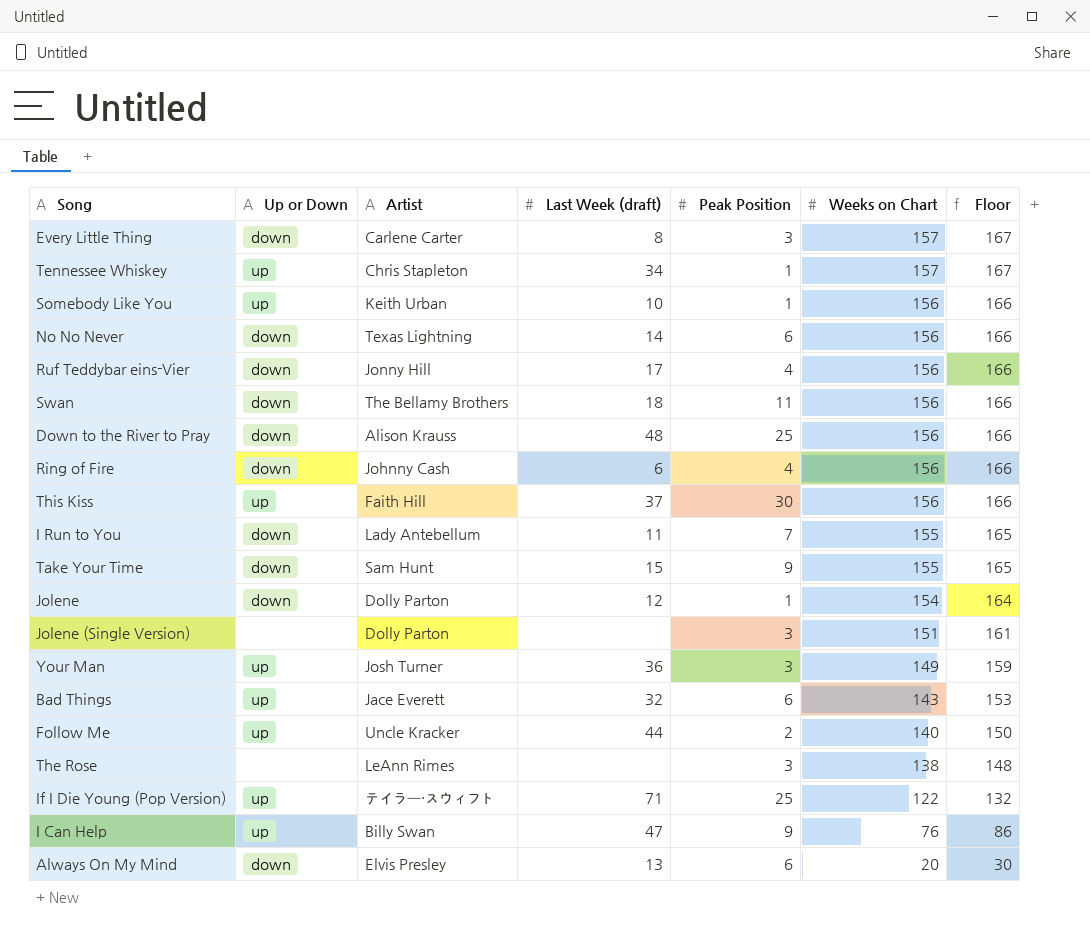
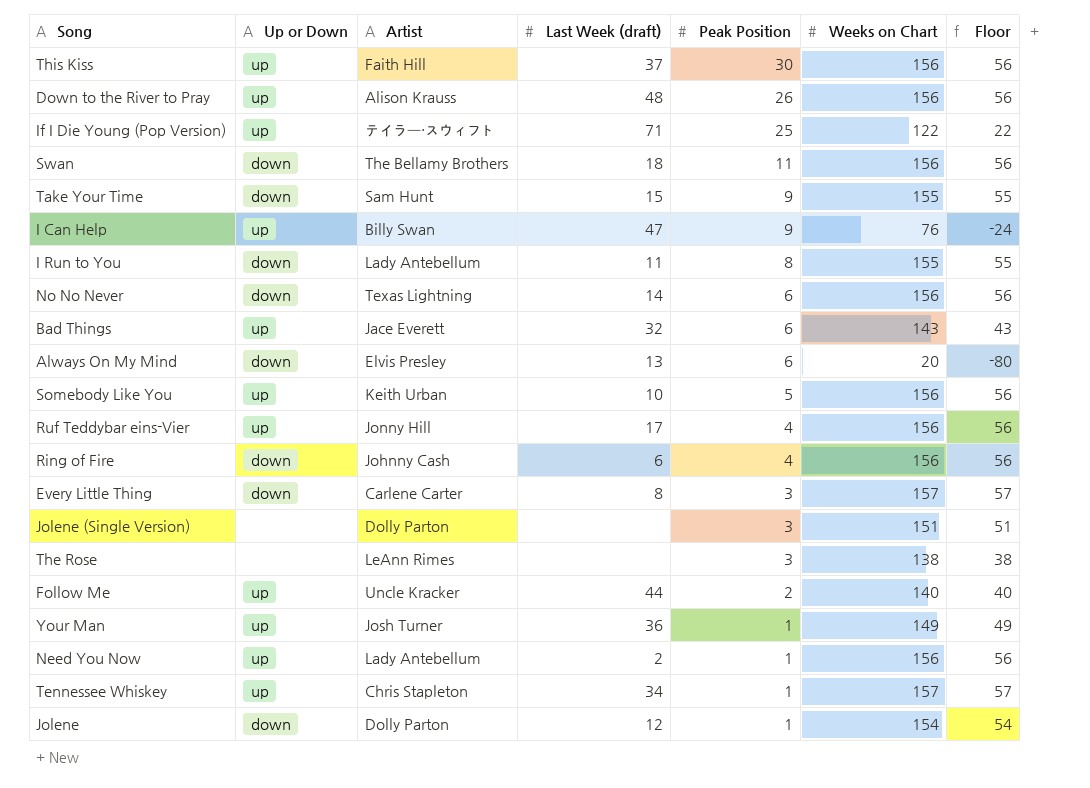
row order: Weeks on Chart descending -> Peak Position descending
column Floor | formula: [Weeks on Chart] + 10 -> [Weeks on Chart] - 100
Down to the River to Pray | Up or Down: down -> up
Down to the River to Pray | Peak Position: 25 -> 26
I Run to You | Peak Position: 7 -> 8
Somebody Like You | Peak Position: 1 -> 5
Ruf Teddybar eins-Vier | Up or Down: down -> up
Your Man | Peak Position: 3 -> 1
row Need You Now: none -> up | Lady Antebellum | 2 | 1 | 156 | 56

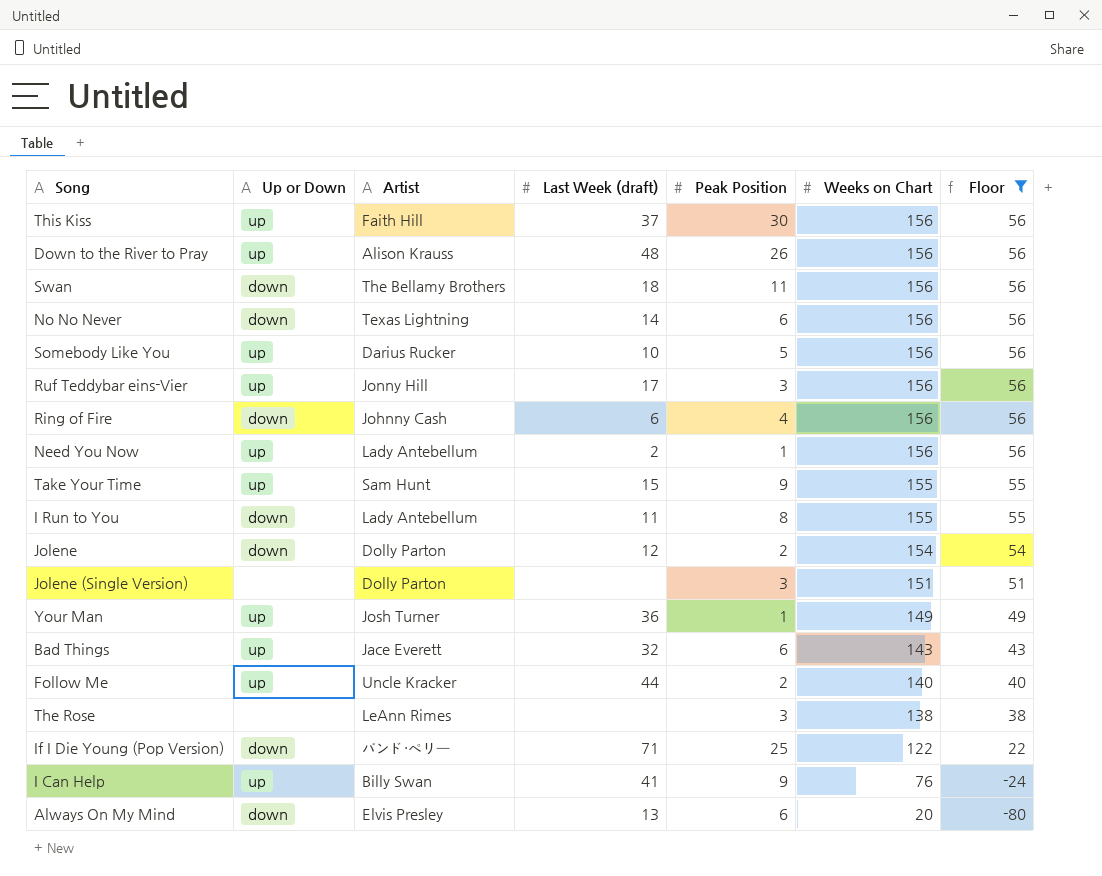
filter: none -> Floor != 57
row order: Peak Position descending -> Weeks on Chart descending
Somebody Like You | Artist: Keith Urban -> Darius Rucker
Ruf Teddybar eins-Vier | Peak Position: 4 -> 3
Take Your Time | Up or Down: down -> up
Jolene | Peak Position: 1 -> 2
If I Die Young (Pop Version) | Up or Down: up -> down
If I Die Young (Pop Version) | Artist: テイラー・スウィフト -> バンド・ペリー
I Can Help | Last Week (draft): 47 -> 41

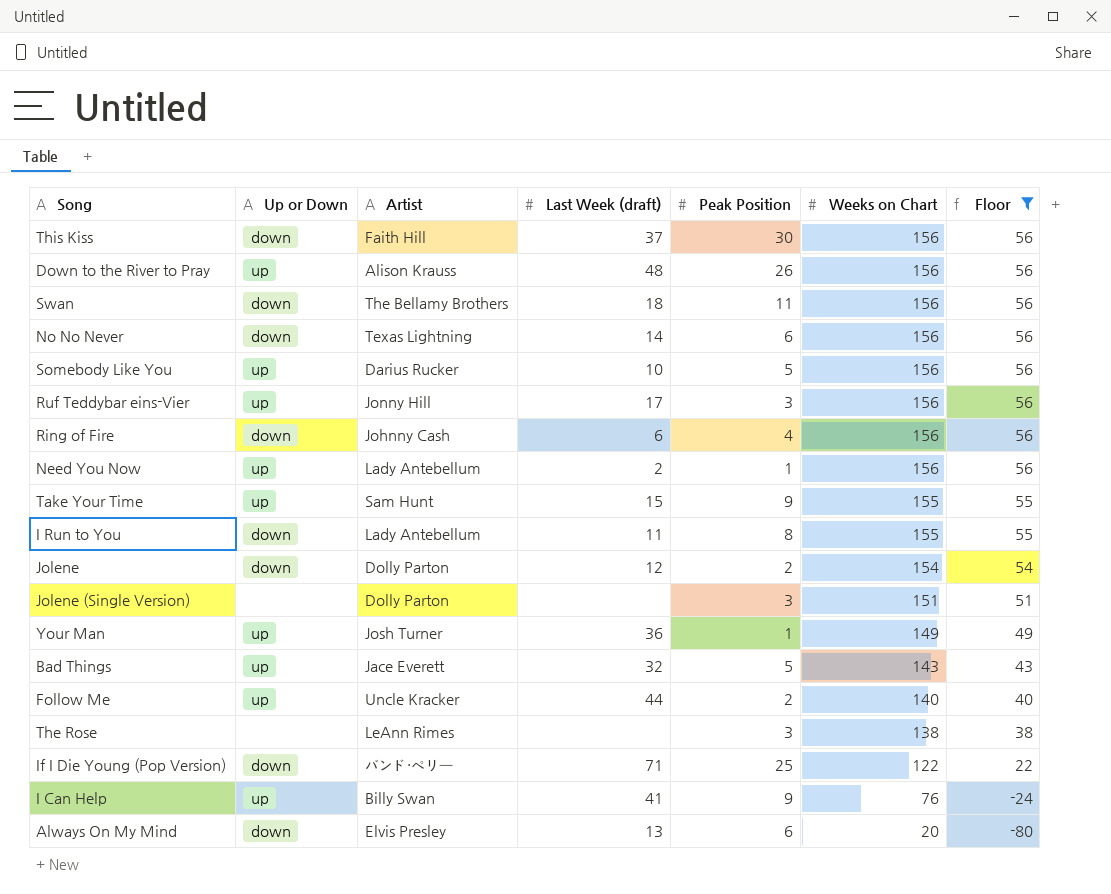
This Kiss | Up or Down: up -> down
Bad Things | Peak Position: 6 -> 5

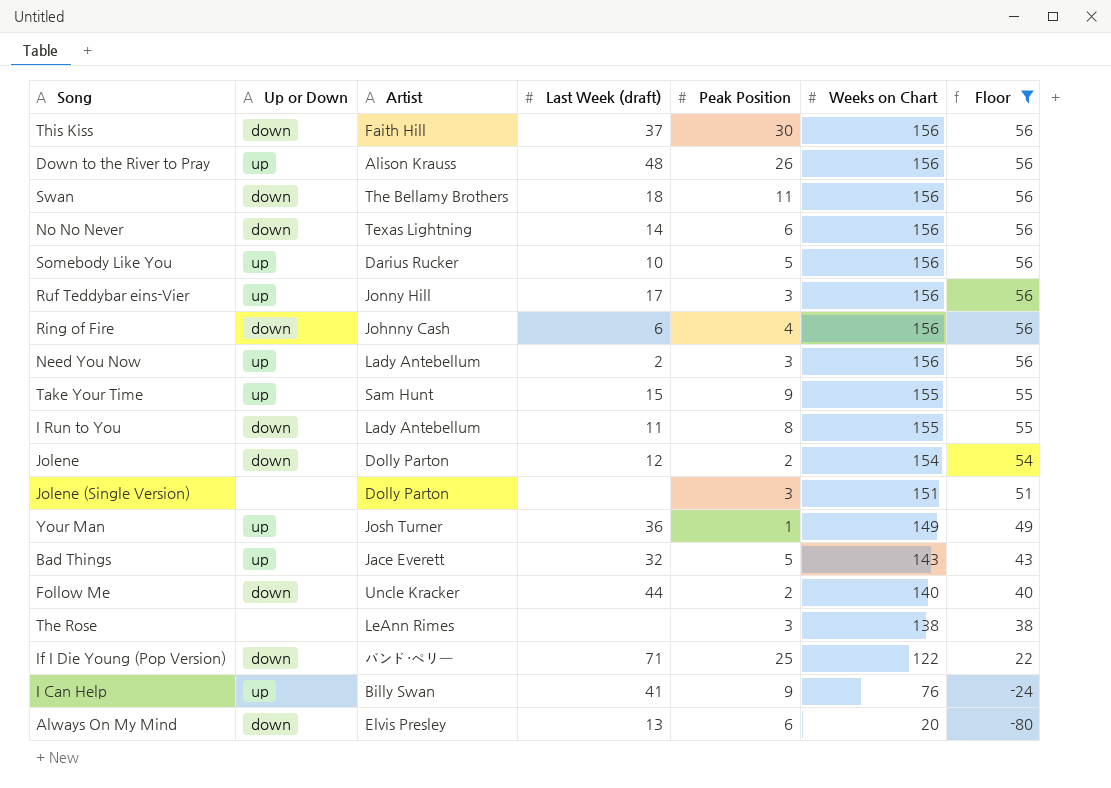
Need You Now | Peak Position: 1 -> 3
Follow Me | Up or Down: up -> down

